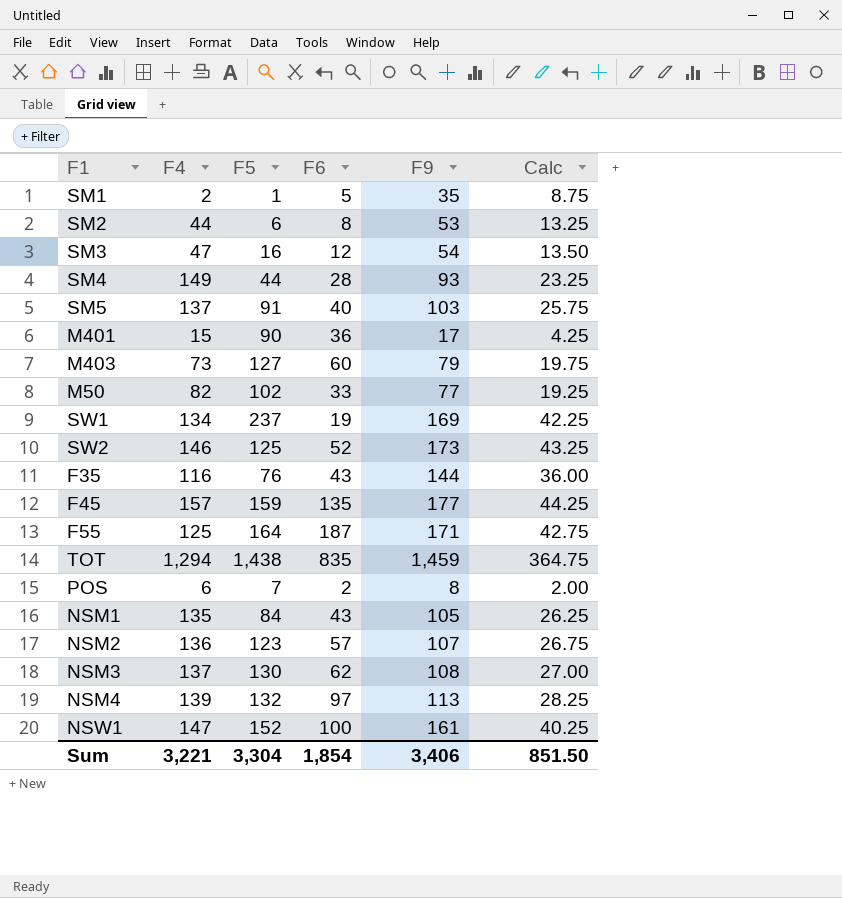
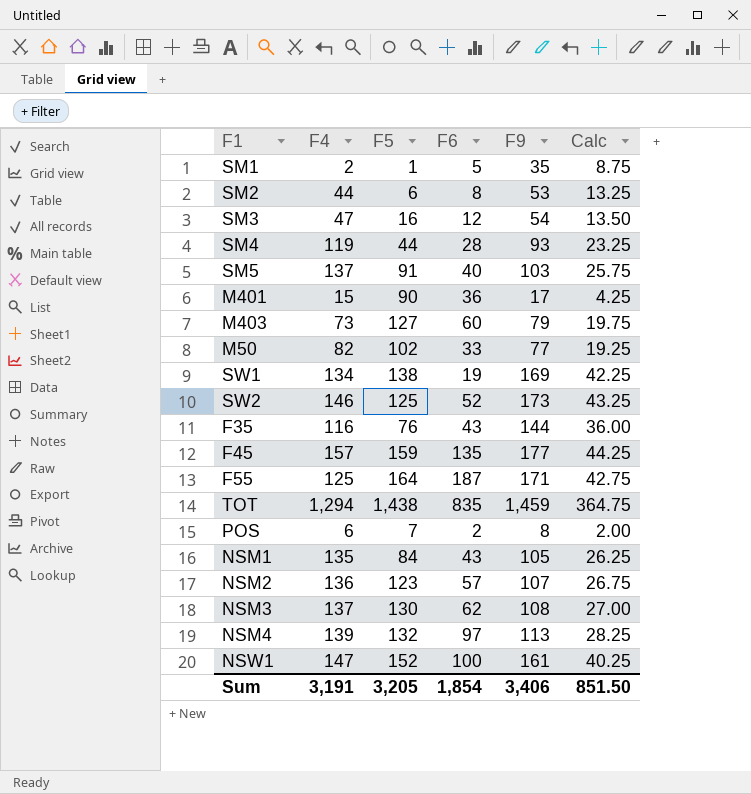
SM4 | F4: 149 -> 119
SW1 | F5: 237 -> 138
Sum | F4: 3,221 -> 3,191
Sum | F5: 3,304 -> 3,205

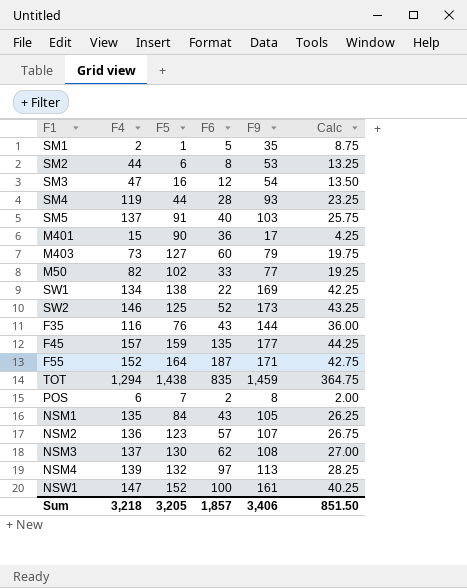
SW1 | F6: 19 -> 22
F55 | F4: 125 -> 152
Sum | F4: 3,191 -> 3,218
Sum | F6: 1,854 -> 1,857

